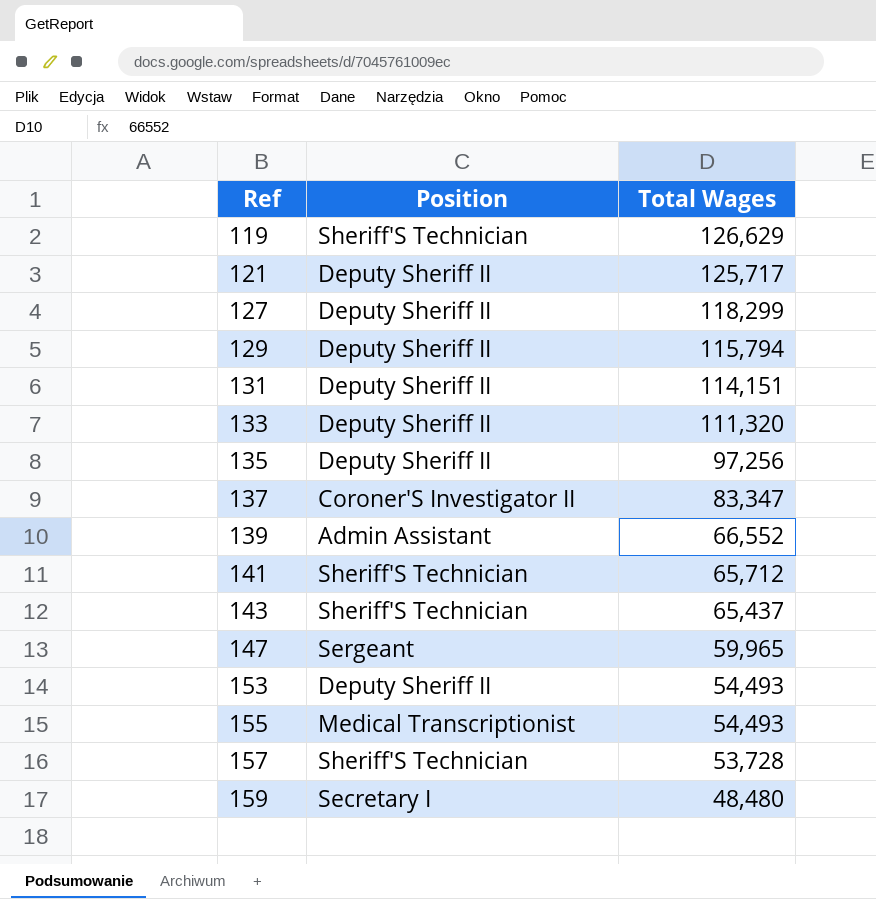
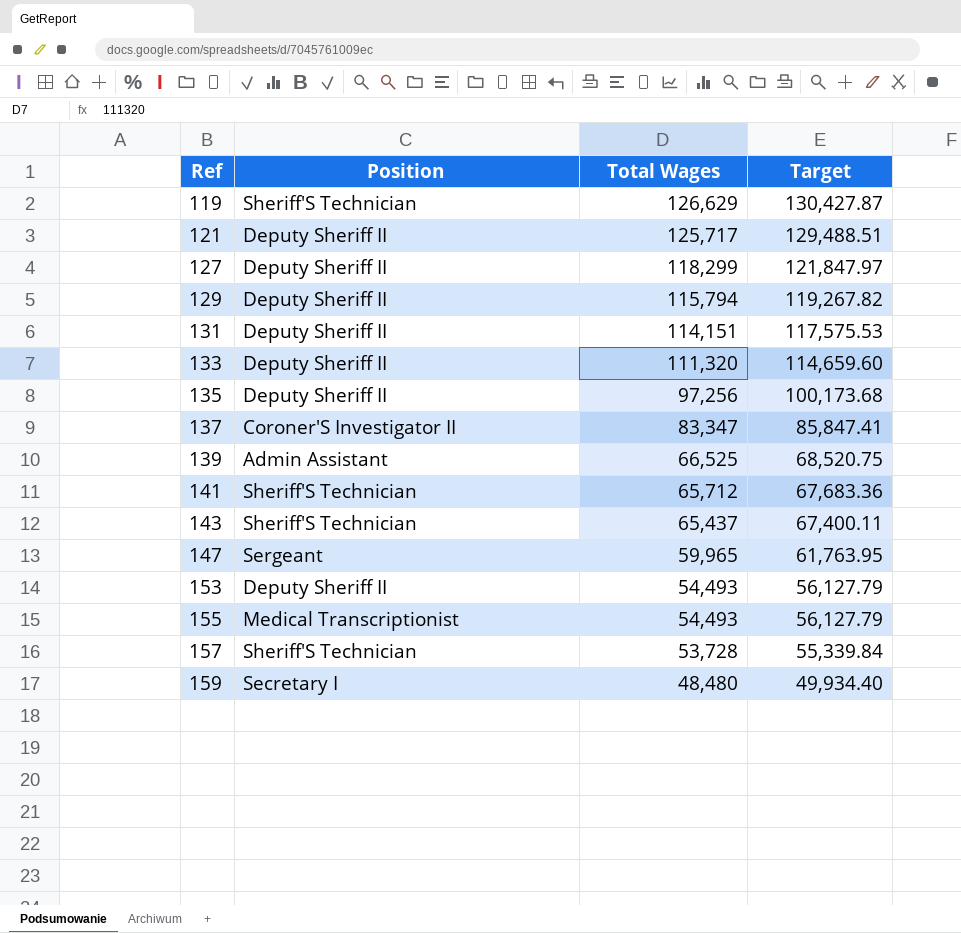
column Target | formula: none -> [Total Wages] * 1.03
139 | Total Wages: 66,552 -> 66,525

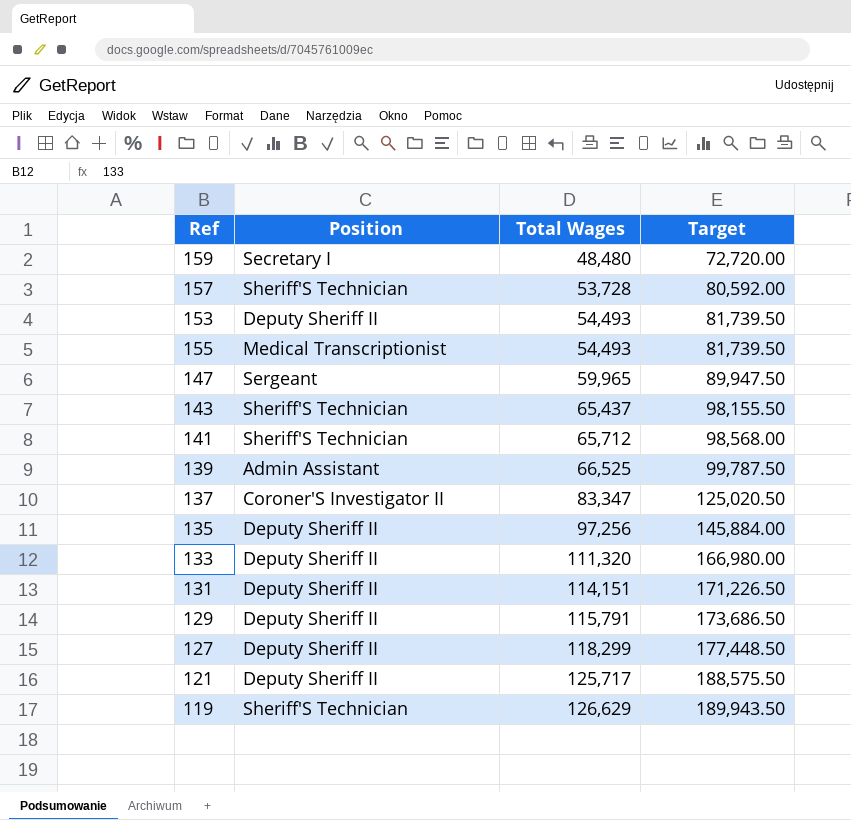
row order: Ref ascending -> Total Wages ascending
column Target | formula: [Total Wages] * 1.03 -> [Total Wages] * 1.5
129 | Total Wages: 115,794 -> 115,791

